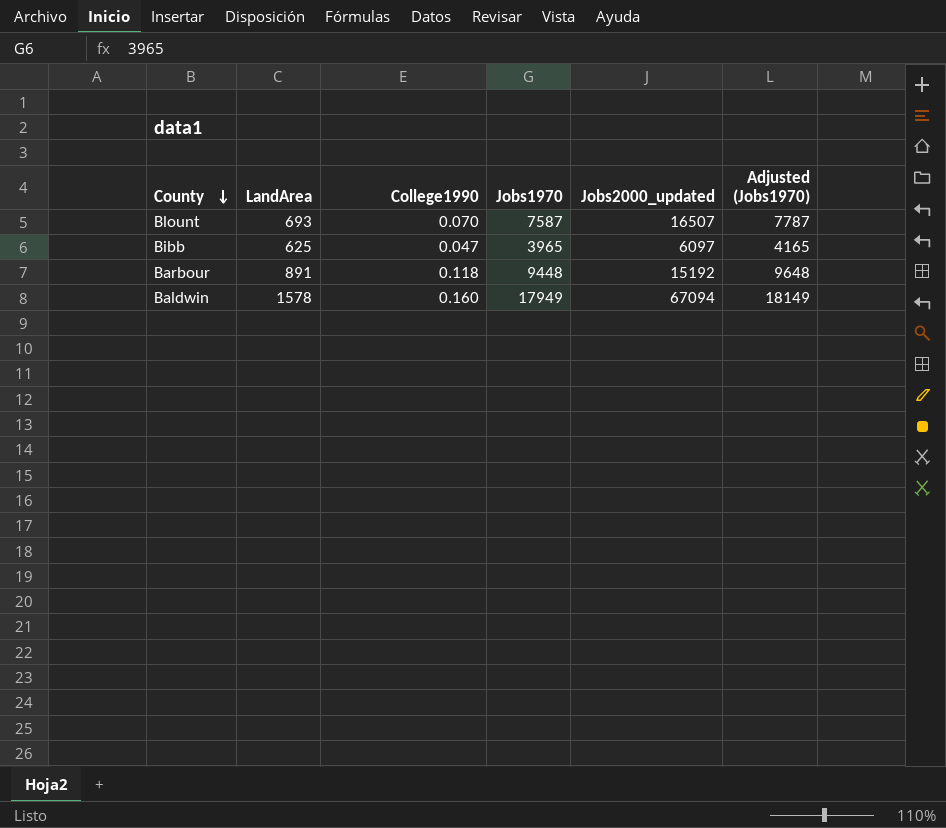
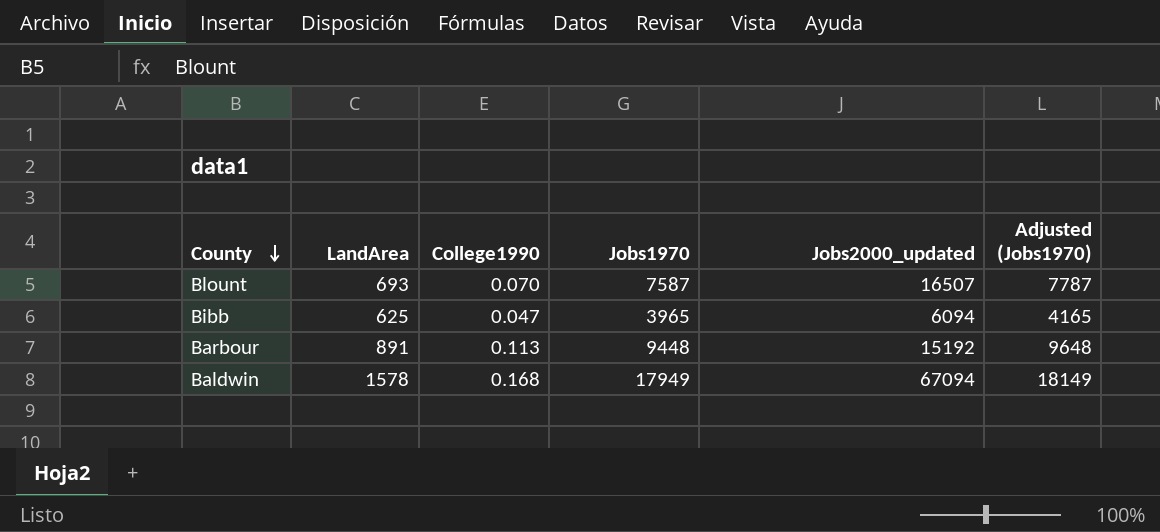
Bibb | Jobs2000_updated: 6097 -> 6094
Barbour | College1990: 0.118 -> 0.113
Baldwin | College1990: 0.160 -> 0.168

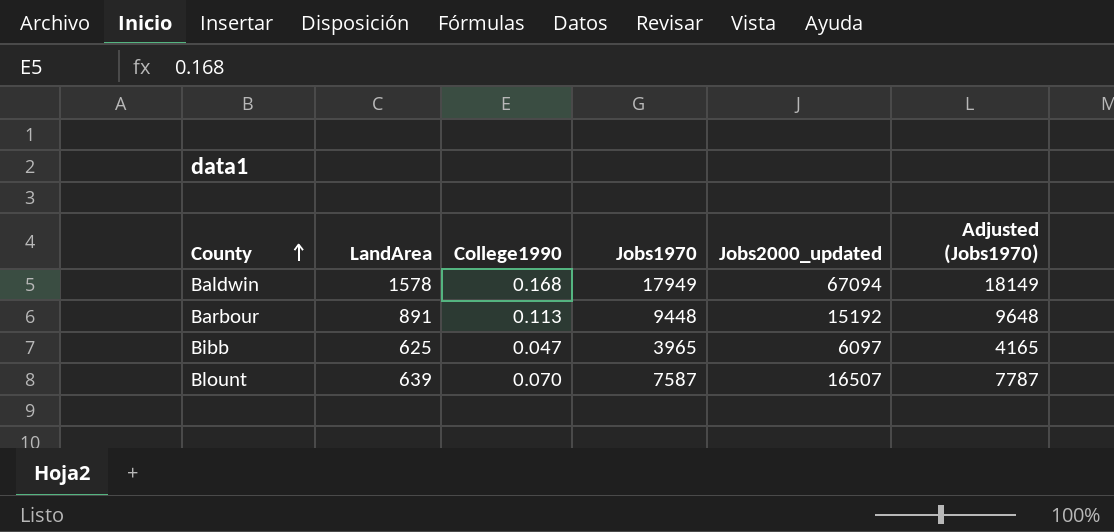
row order: County descending -> County ascending
Bibb | Jobs2000_updated: 6094 -> 6097
Blount | LandArea: 693 -> 639

